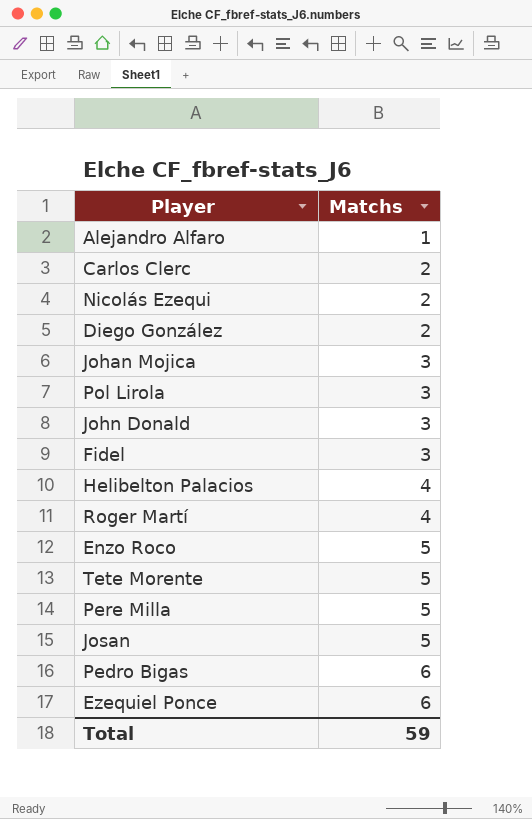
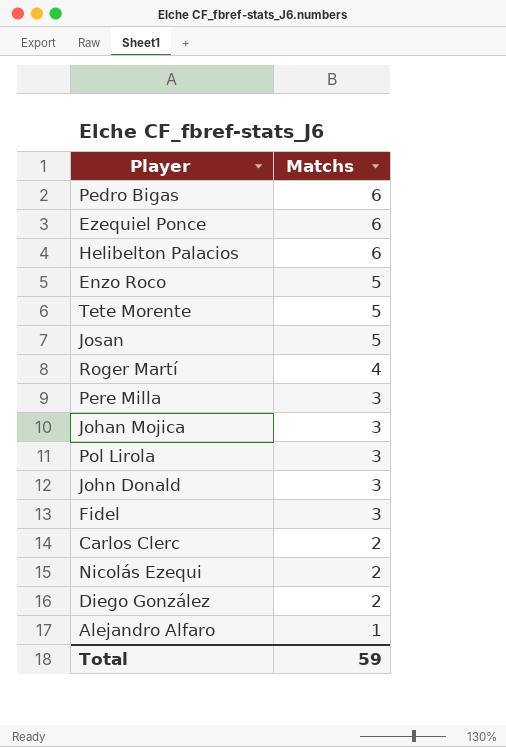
row order: Matchs ascending -> Matchs descending
Helibelton Palacios | Matchs: 4 -> 6
Pere Milla | Matchs: 5 -> 3

